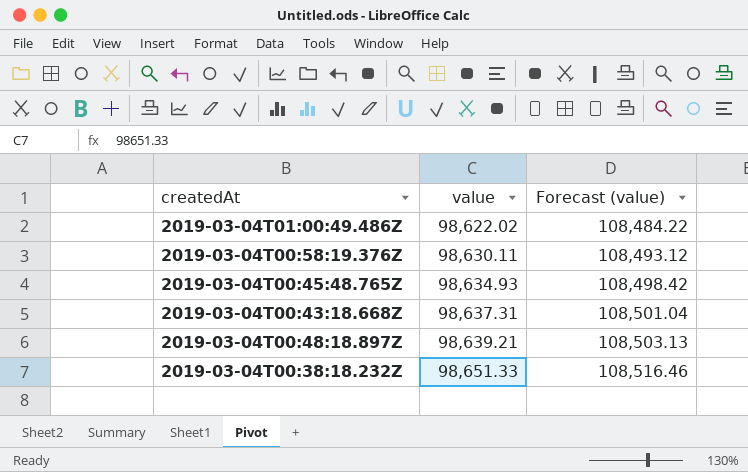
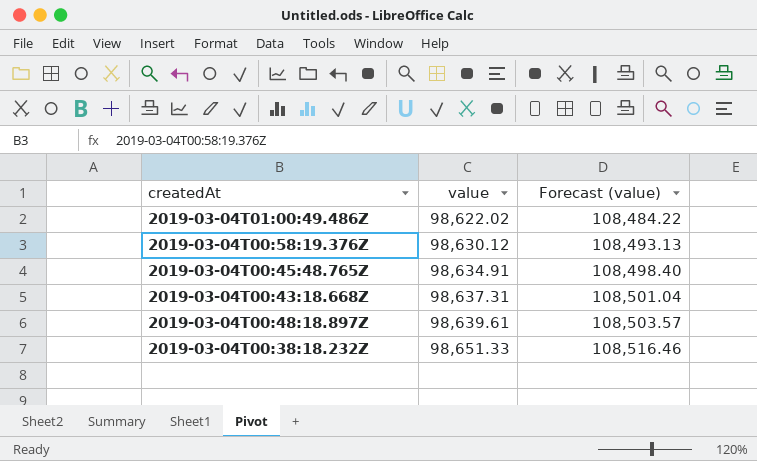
2019-03-04T00:58:19.376Z | value: 98,630.11 -> 98,630.12
2019-03-04T00:58:19.376Z | Forecast (value): 108,493.12 -> 108,493.13
2019-03-04T00:45:48.765Z | value: 98,634.93 -> 98,634.91
2019-03-04T00:45:48.765Z | Forecast (value): 108,498.42 -> 108,498.40
2019-03-04T00:48:18.897Z | value: 98,639.21 -> 98,639.61
2019-03-04T00:48:18.897Z | Forecast (value): 108,503.13 -> 108,503.57

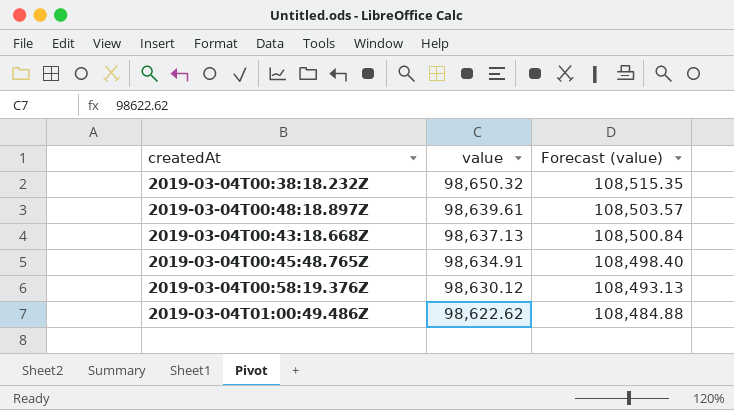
row order: value ascending -> value descending
2019-03-04T00:38:18.232Z | value: 98,651.33 -> 98,650.32
2019-03-04T00:38:18.232Z | Forecast (value): 108,516.46 -> 108,515.35
2019-03-04T00:43:18.668Z | value: 98,637.31 -> 98,637.13
2019-03-04T00:43:18.668Z | Forecast (value): 108,501.04 -> 108,500.84
2019-03-04T01:00:49.486Z | value: 98,622.02 -> 98,622.62
2019-03-04T01:00:49.486Z | Forecast (value): 108,484.22 -> 108,484.88

